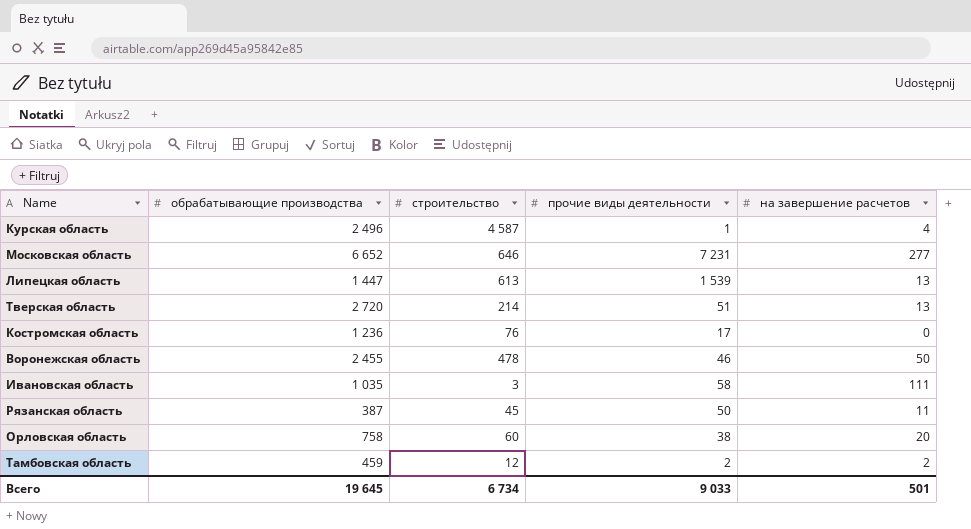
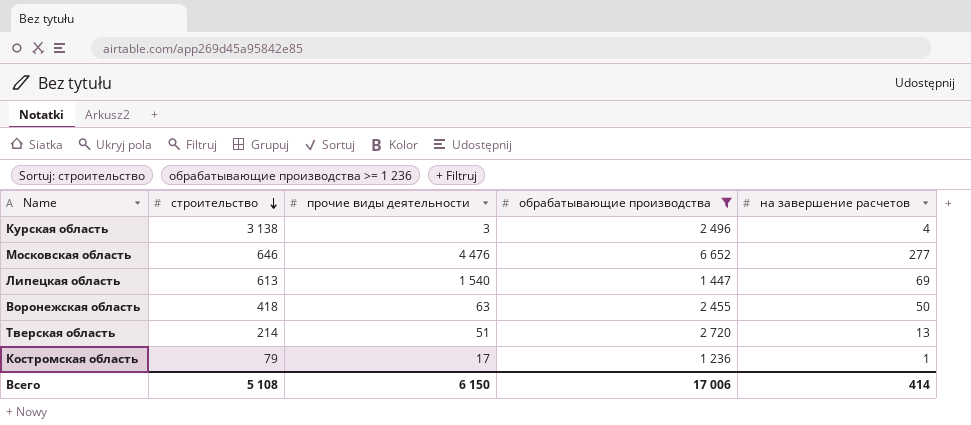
filter: none -> обрабатывающие производства >= 1 236
row order: none -> строительство descending
column обрабатывающие производства | position: 2 -> 4
Курская область | строительство: 4 587 -> 3 138
Курская область | прочие виды деятельности: 1 -> 3
Московская область | прочие виды деятельности: 7 231 -> 4 476
Липецкая область | прочие виды деятельности: 1 539 -> 1 540
Липецкая область | на завершение расчетов: 13 -> 69
Воронежская область | строительство: 478 -> 418
Воронежская область | прочие виды деятельности: 46 -> 63
Костромская область | строительство: 76 -> 79
Костромская область | на завершение расчетов: 0 -> 1
Всего | строительство: 6 734 -> 5 108
Всего | прочие виды деятельности: 9 033 -> 6 150
Всего | обрабатывающие производства: 19 645 -> 17 006
Всего | на завершение расчетов: 501 -> 414

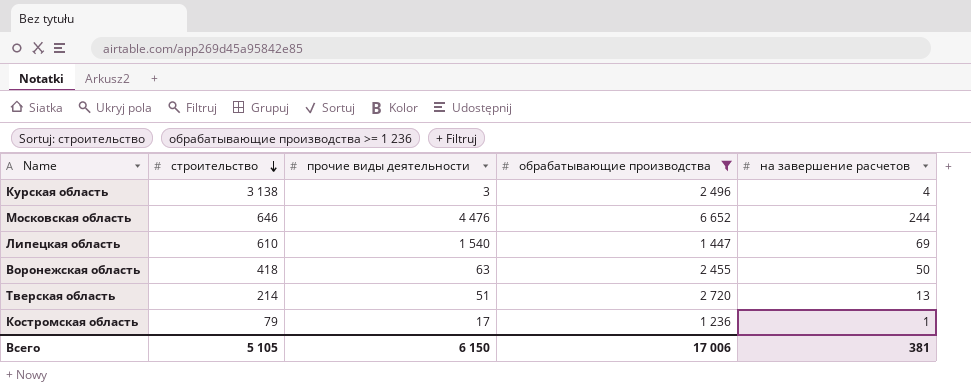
Московская область | на завершение расчетов: 277 -> 244
Липецкая область | строительство: 613 -> 610
Всего | строительство: 5 108 -> 5 105
Всего | на завершение расчетов: 414 -> 381

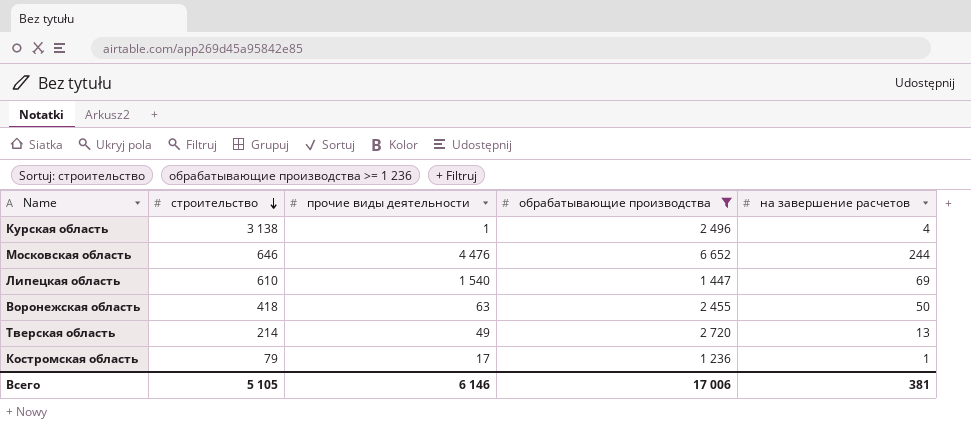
Курская область | прочие виды деятельности: 3 -> 1
Тверская область | прочие виды деятельности: 51 -> 49
Всего | прочие виды деятельности: 6 150 -> 6 146

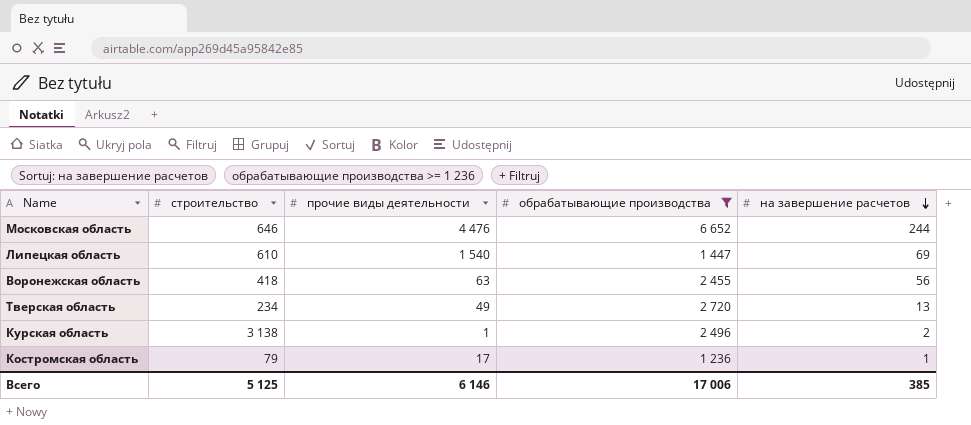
row order: строительство descending -> на завершение расчетов descending
Воронежская область | на завершение расчетов: 50 -> 56
Тверская область | строительство: 214 -> 234
Курская область | на завершение расчетов: 4 -> 2
Всего | строительство: 5 105 -> 5 125
Всего | на завершение расчетов: 381 -> 385

